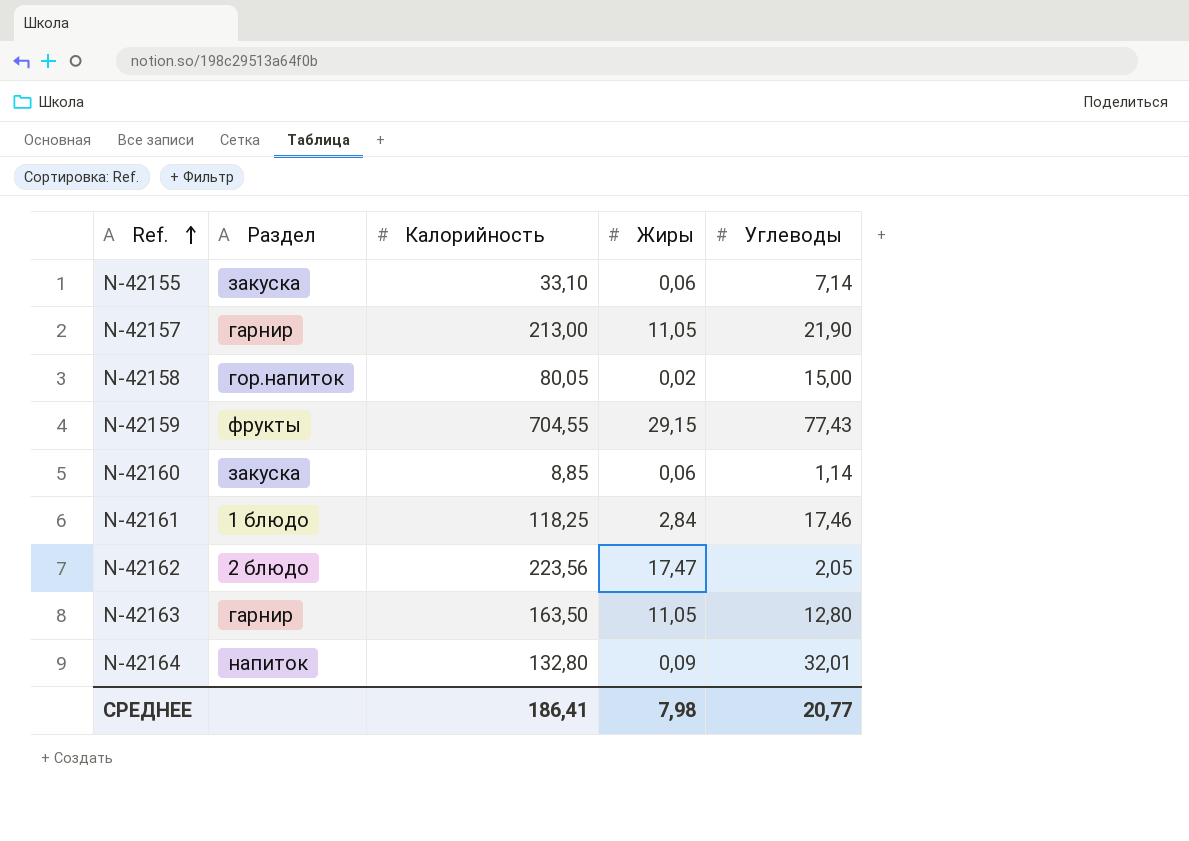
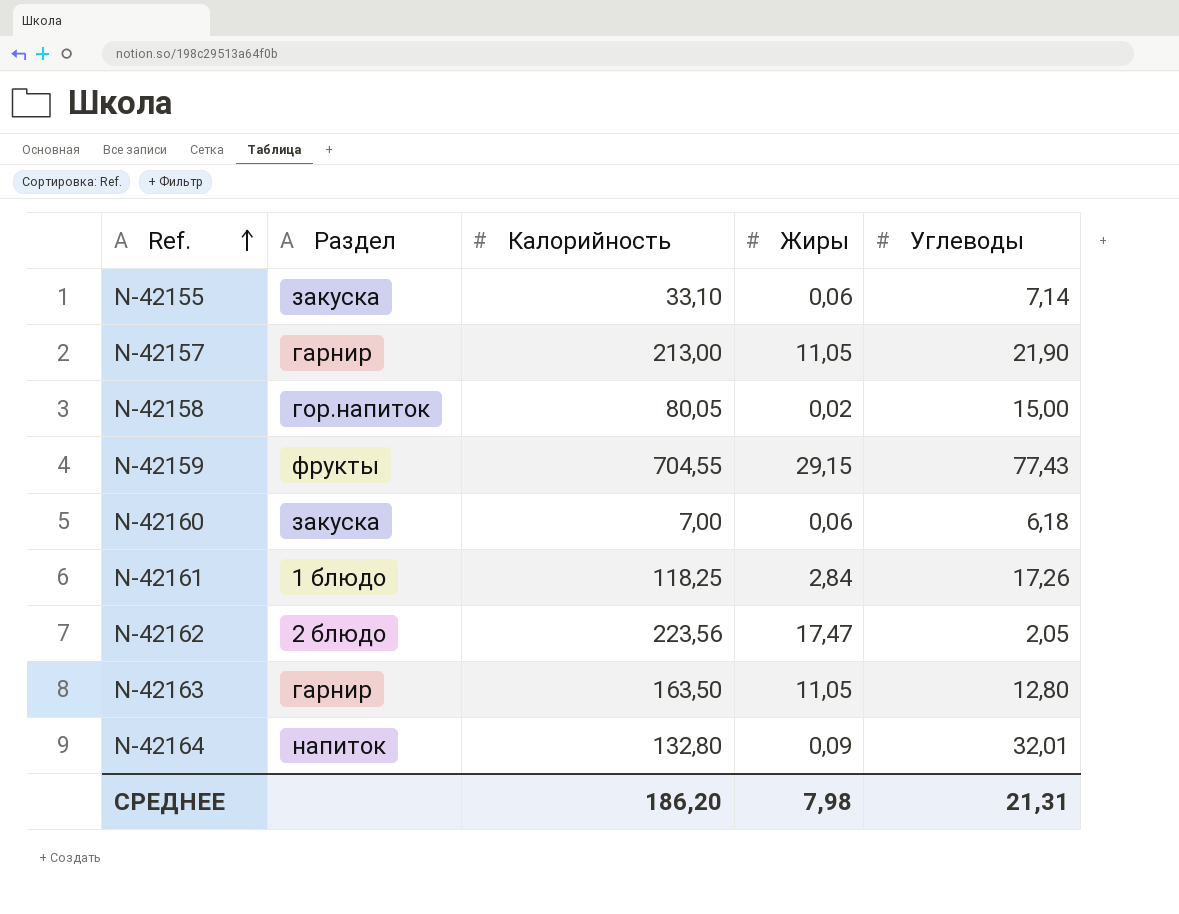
N-42160 | Калорийность: 8,85 -> 7,00
N-42160 | Углеводы: 1,14 -> 6,18
N-42161 | Углеводы: 17,46 -> 17,26
СРЕДНЕЕ | Калорийность: 186,41 -> 186,20
СРЕДНЕЕ | Углеводы: 20,77 -> 21,31

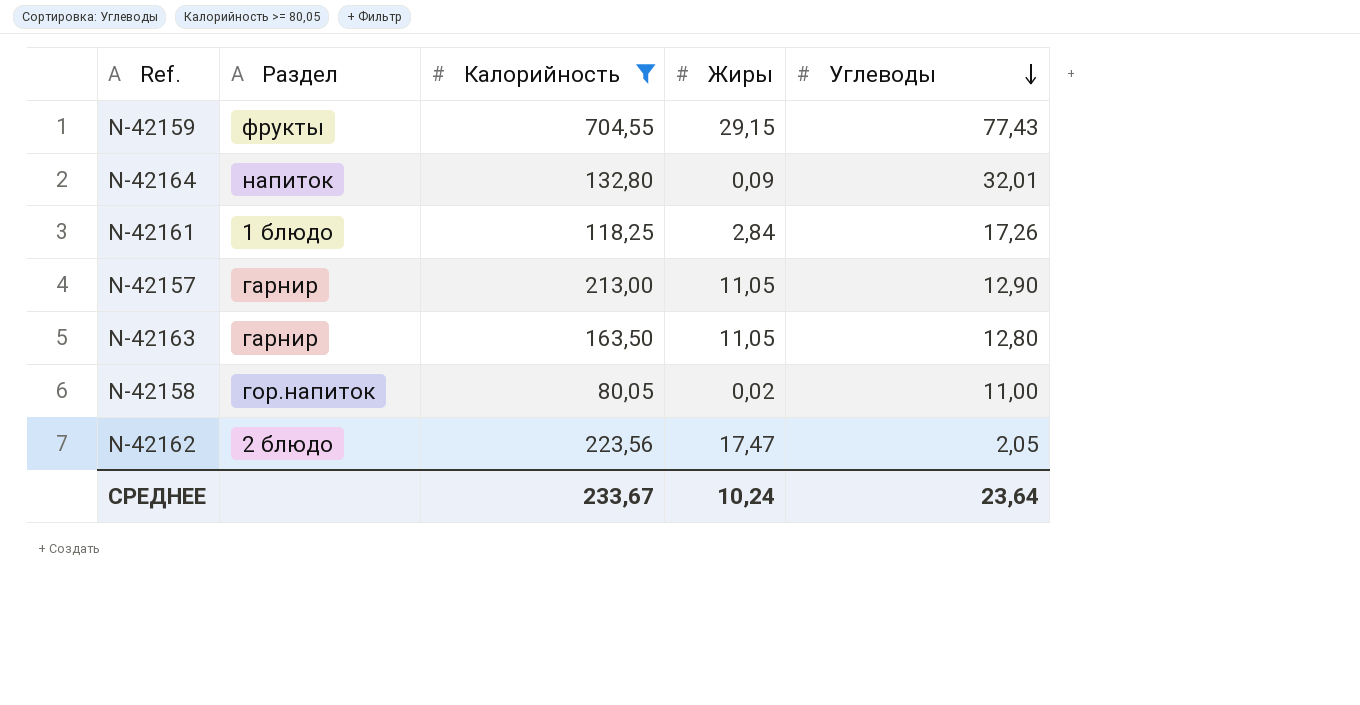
filter: none -> Калорийность >= 80,05
row order: Ref. ascending -> Углеводы descending
N-42157 | Углеводы: 21,90 -> 12,90
N-42158 | Углеводы: 15,00 -> 11,00
СРЕДНЕЕ | Калорийность: 186,20 -> 233,67
СРЕДНЕЕ | Жиры: 7,98 -> 10,24
СРЕДНЕЕ | Углеводы: 21,31 -> 23,64

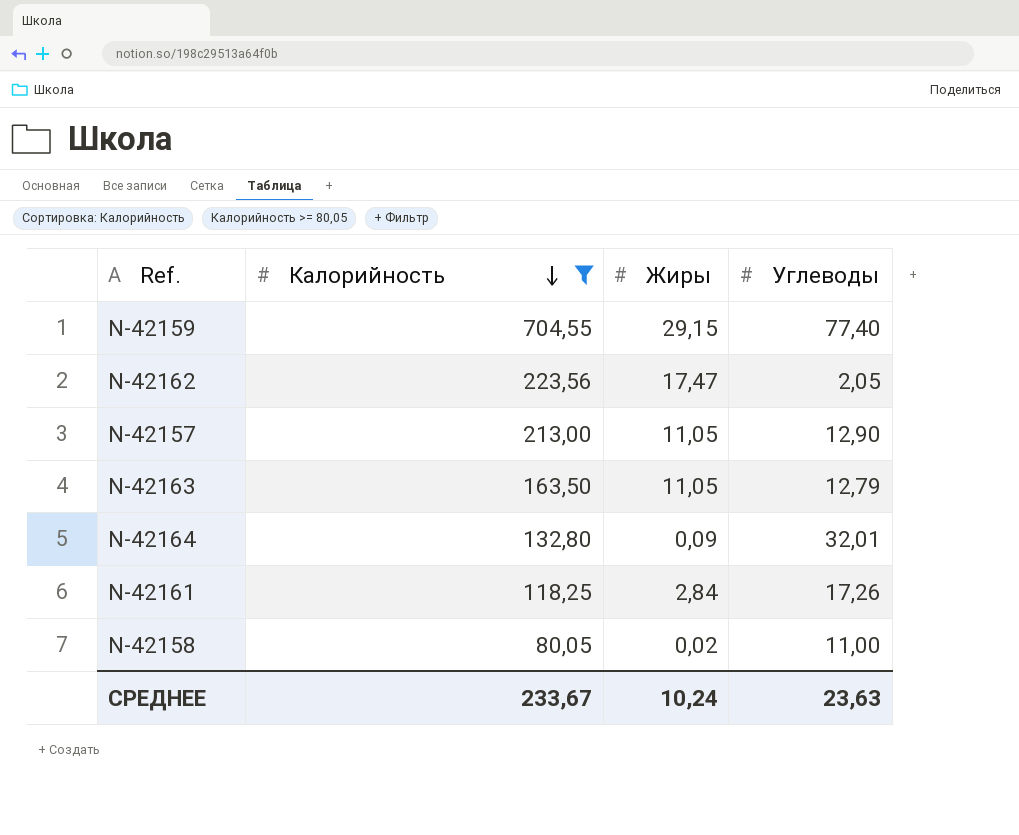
row order: Углеводы descending -> Калорийность descending
column Раздел | position: 2 -> none
N-42159 | Углеводы: 77,43 -> 77,40
N-42163 | Углеводы: 12,80 -> 12,79
СРЕДНЕЕ | Углеводы: 23,64 -> 23,63

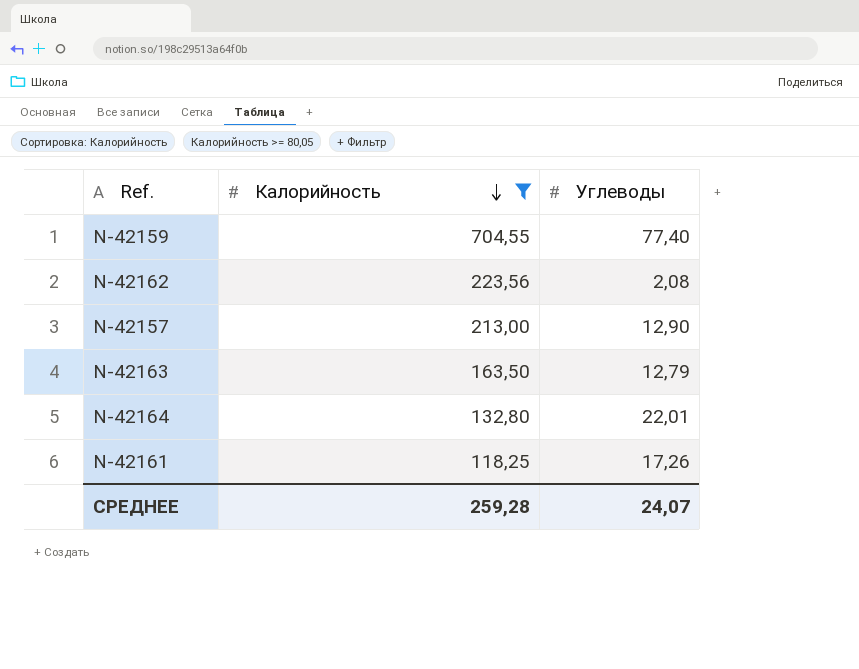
column Жиры | position: 3 -> none
row N-42158: 80,05 | 0,02 | 11,00 -> none
N-42162 | Углеводы: 2,05 -> 2,08
N-42164 | Углеводы: 32,01 -> 22,01
СРЕДНЕЕ | Калорийность: 233,67 -> 259,28
СРЕДНЕЕ | Углеводы: 23,63 -> 24,07

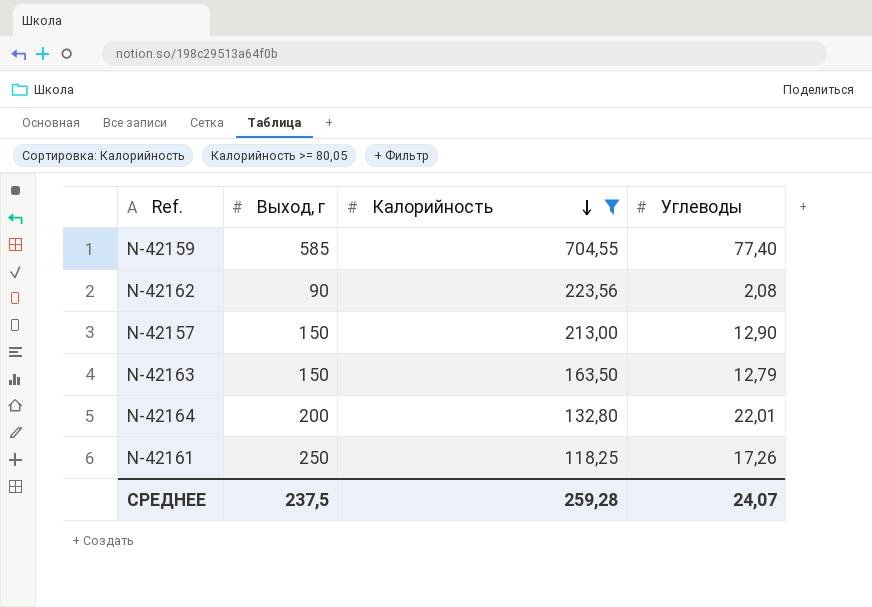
column Выход, г | position: none -> 2

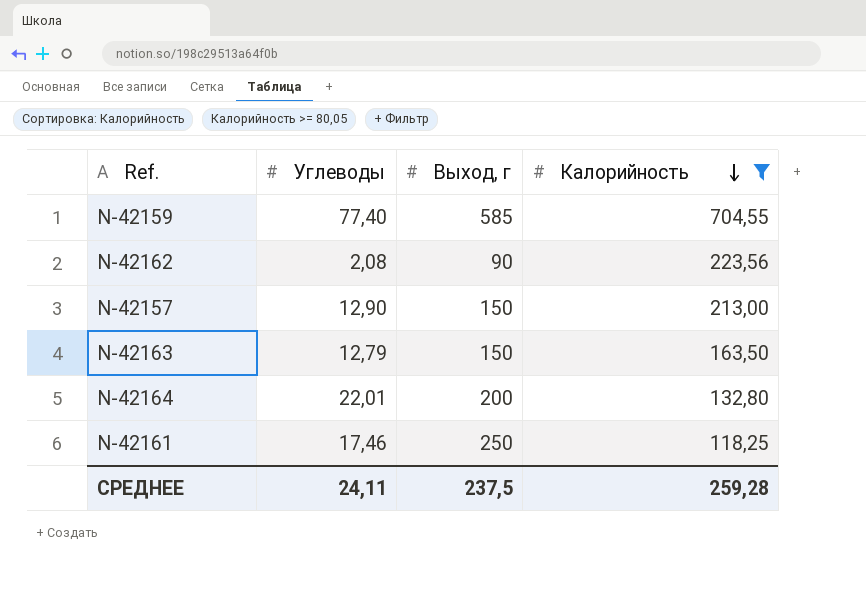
column Углеводы | position: 4 -> 2
N-42161 | Углеводы: 17,26 -> 17,46
СРЕДНЕЕ | Углеводы: 24,07 -> 24,11

